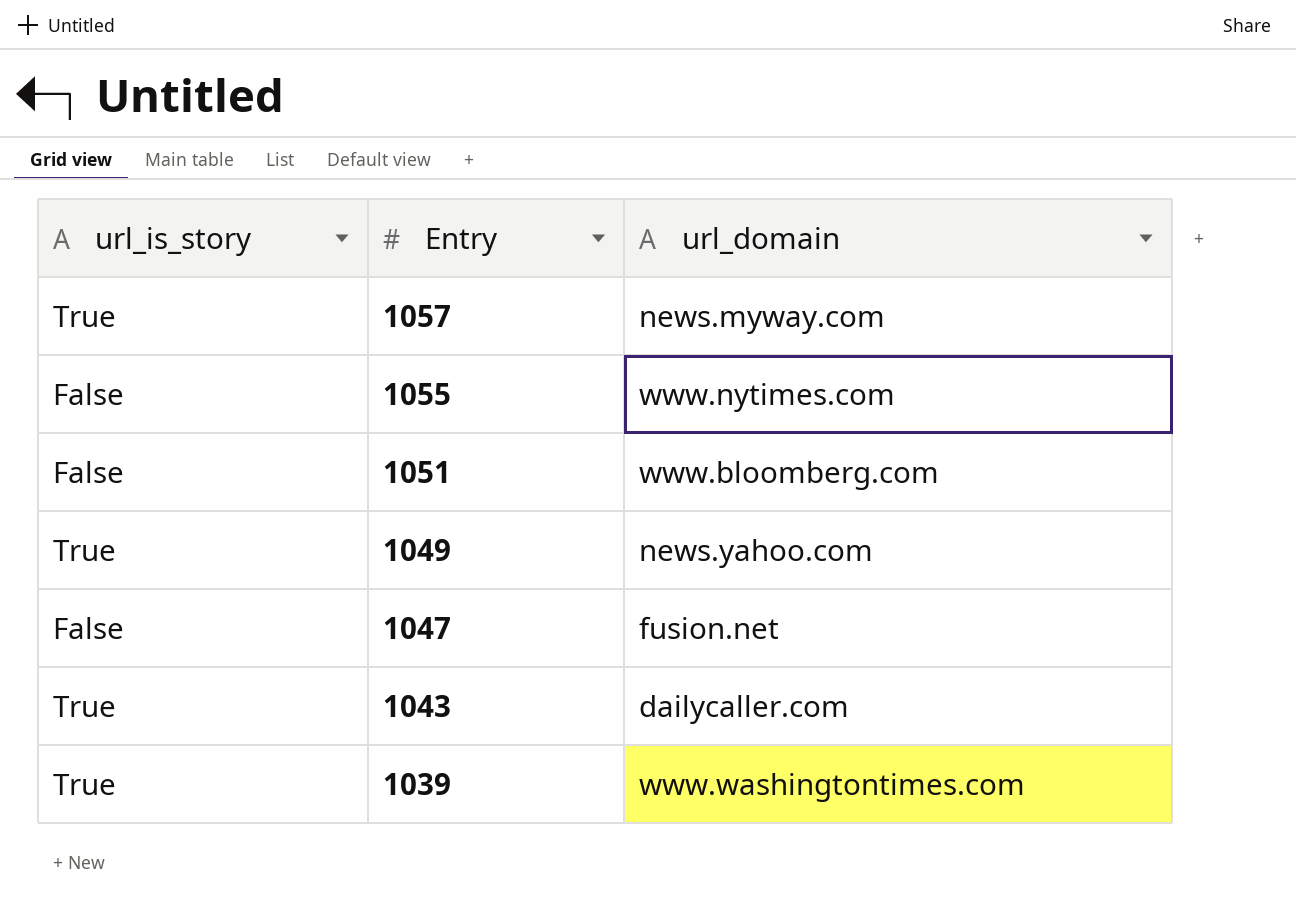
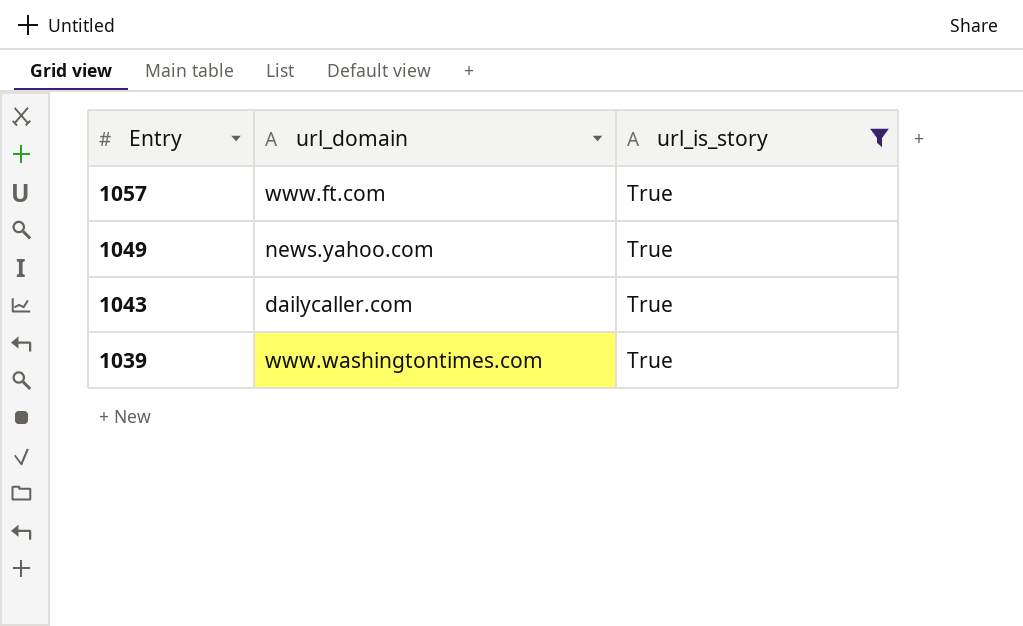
filter: none -> url_is_story = True
column url_is_story | position: 1 -> 3
1057 | url_domain: news.myway.com -> www.ft.com

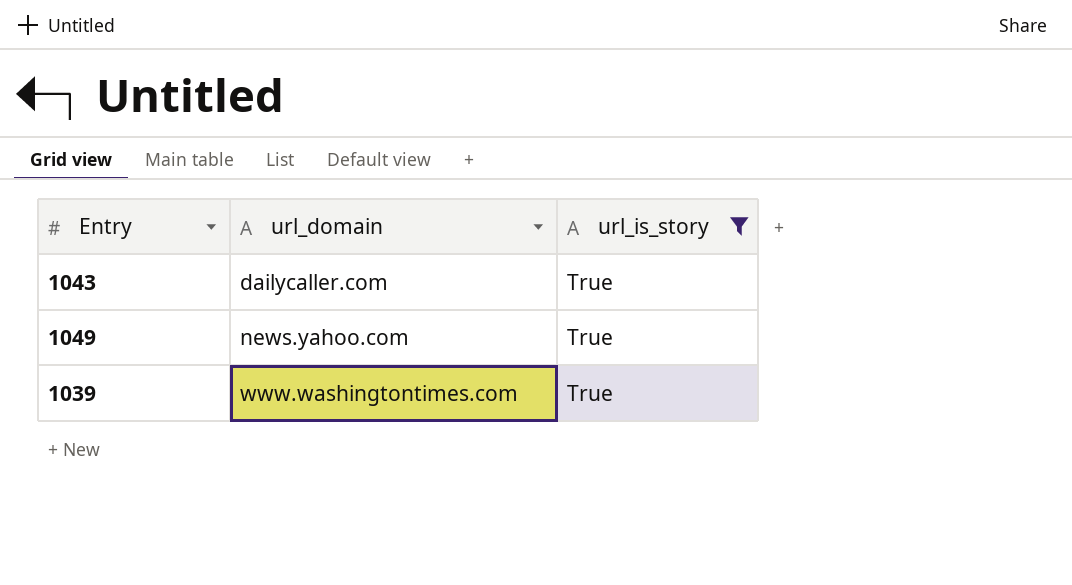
row order: Entry descending -> url_domain ascending
row 1057: www.ft.com | True -> none

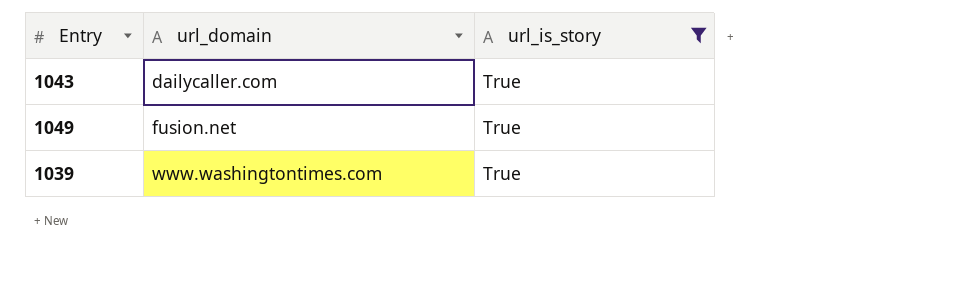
1049 | url_domain: news.yahoo.com -> fusion.net

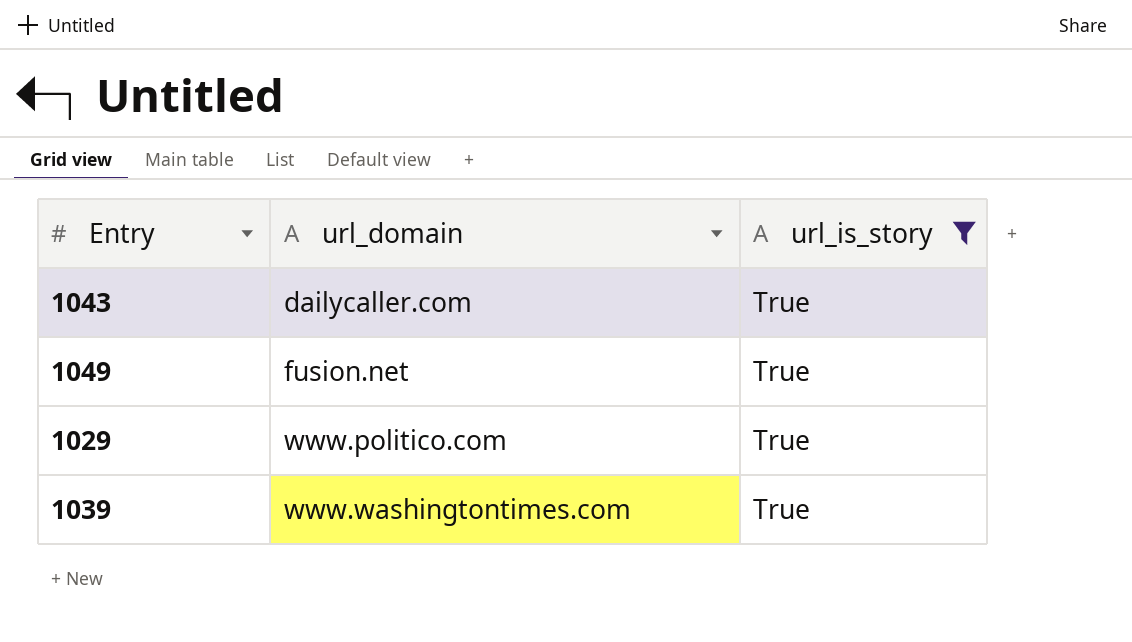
row 1029: none -> www.politico.com | True

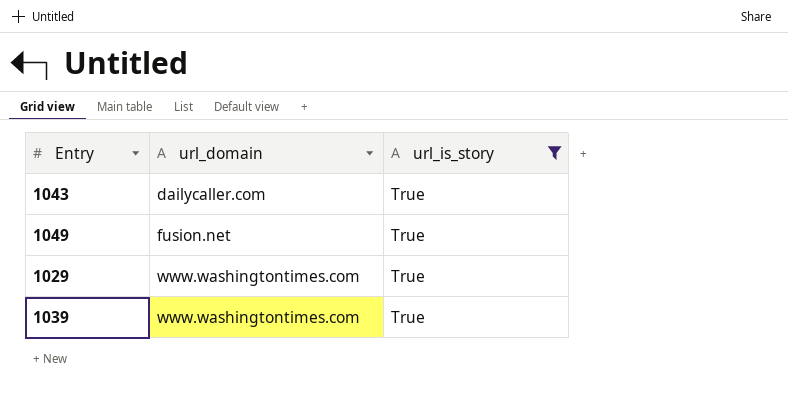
1029 | url_domain: www.politico.com -> www.washingtontimes.com

